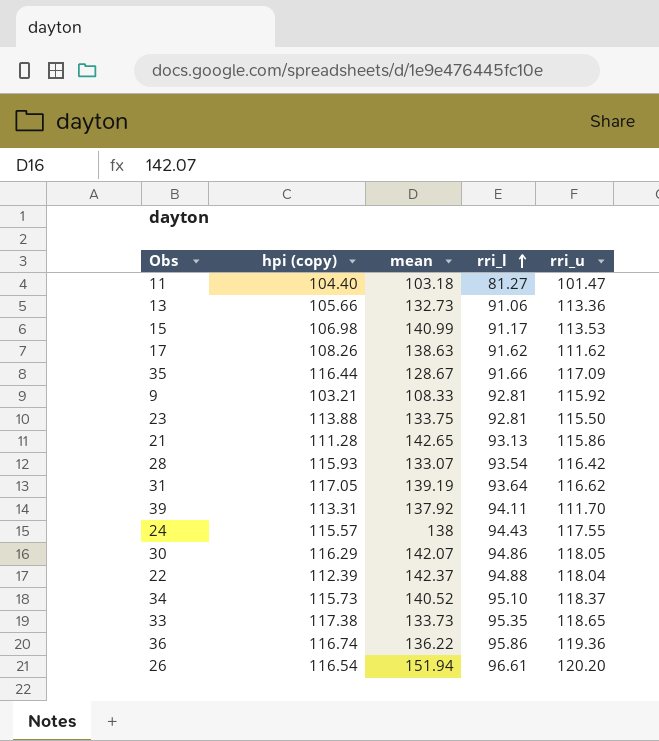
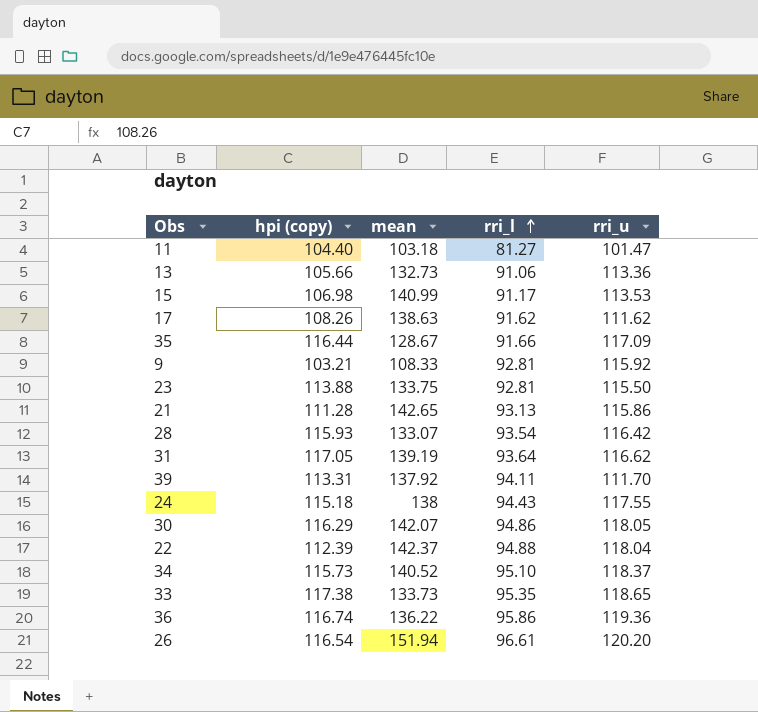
24 | hpi (copy): 115.57 -> 115.18

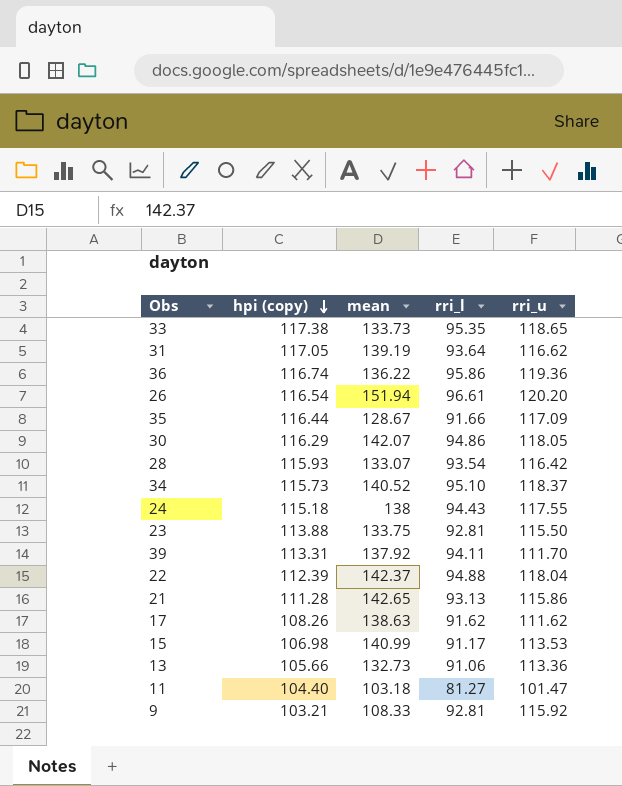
row order: rri_l ascending -> hpi (copy) descending

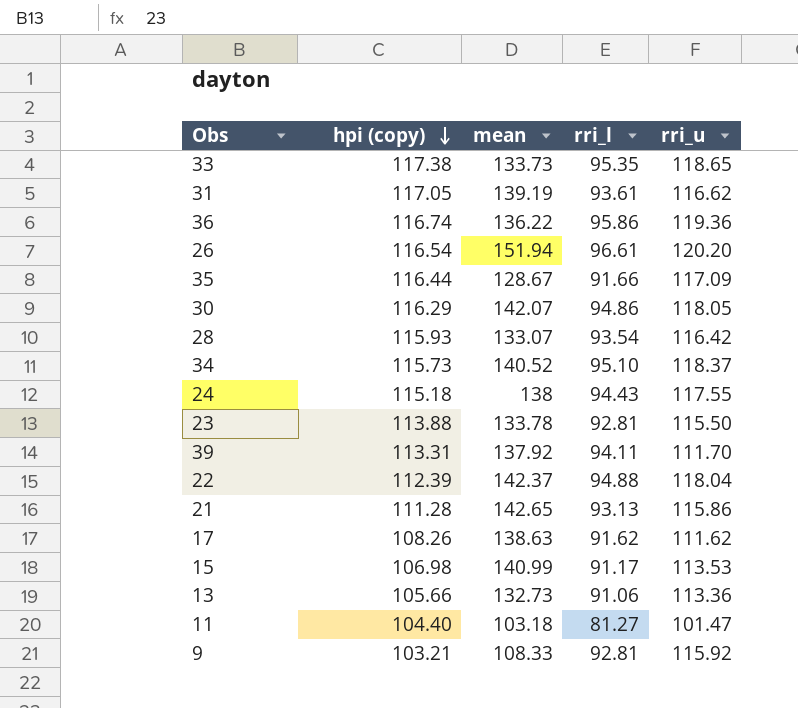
31 | rri_l: 93.64 -> 93.61
23 | mean: 133.75 -> 133.78

